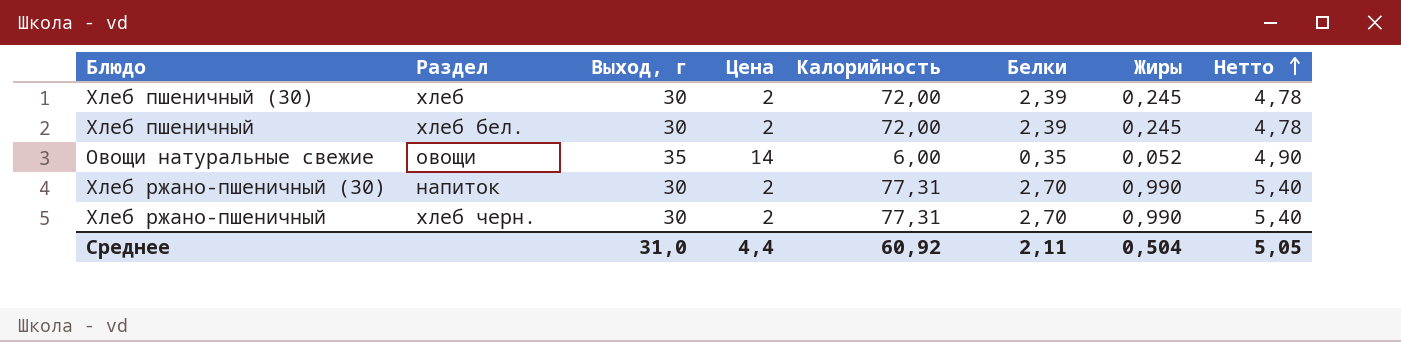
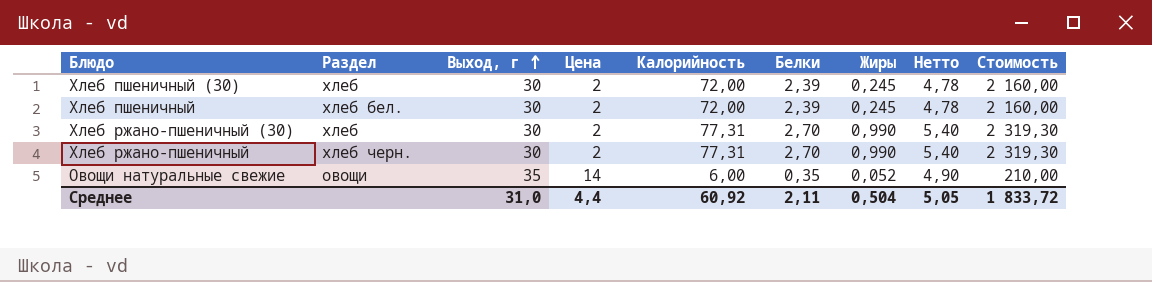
row order: Нетто ascending -> Выход, г ascending
column Стоимость | formula: none -> [Выход, г] * [Калорийность]
Хлеб ржано-пшеничный (30) | Раздел: напиток -> хлеб

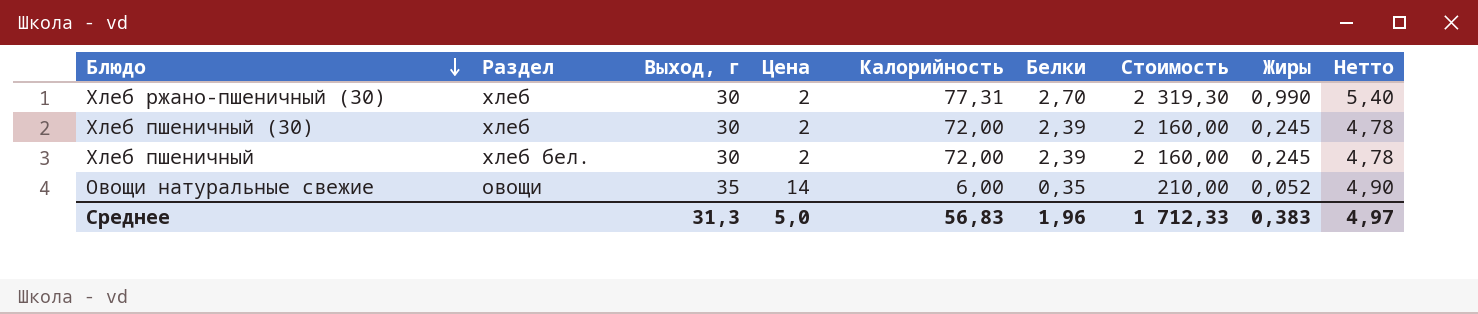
row order: Выход, г ascending -> Блюдо descending
column Стоимость | position: 9 -> 7
row Хлеб ржано-пшеничный: хлеб черн. | 30 | 2 | 77,31 | 2,70 | 0,990 | 5,40 | 2 319,30 -> none
Среднее | Выход, г: 31,0 -> 31,3
Среднее | Цена: 4,4 -> 5,0
Среднее | Калорийность: 60,92 -> 56,83
Среднее | Белки: 2,11 -> 1,96
Среднее | Стоимость: 1 833,72 -> 1 712,33
Среднее | Жиры: 0,504 -> 0,383
Среднее | Нетто: 5,05 -> 4,97

